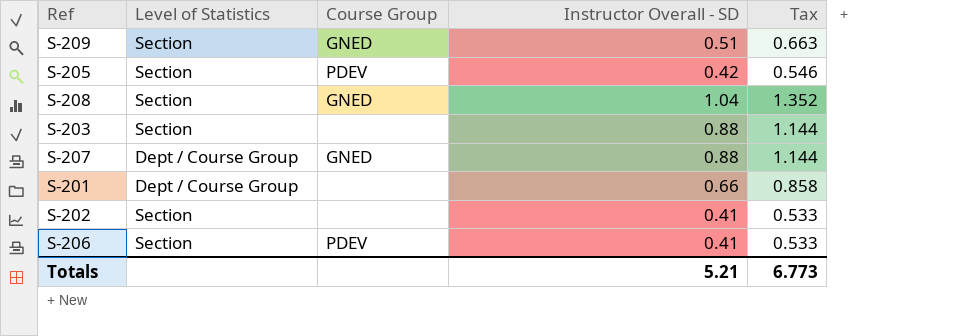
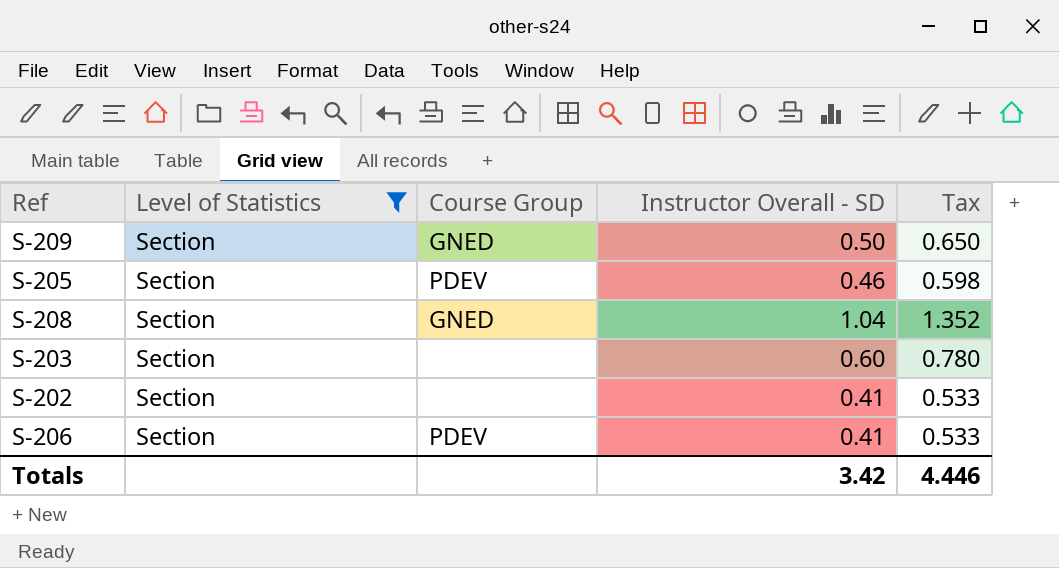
filter: none -> Level of Statistics = Section
S-209 | Instructor Overall - SD: 0.51 -> 0.50
S-209 | Tax: 0.663 -> 0.650
S-205 | Instructor Overall - SD: 0.42 -> 0.46
S-205 | Tax: 0.546 -> 0.598
S-203 | Instructor Overall - SD: 0.88 -> 0.60
S-203 | Tax: 1.144 -> 0.780
Totals | Instructor Overall - SD: 5.21 -> 3.42
Totals | Tax: 6.773 -> 4.446

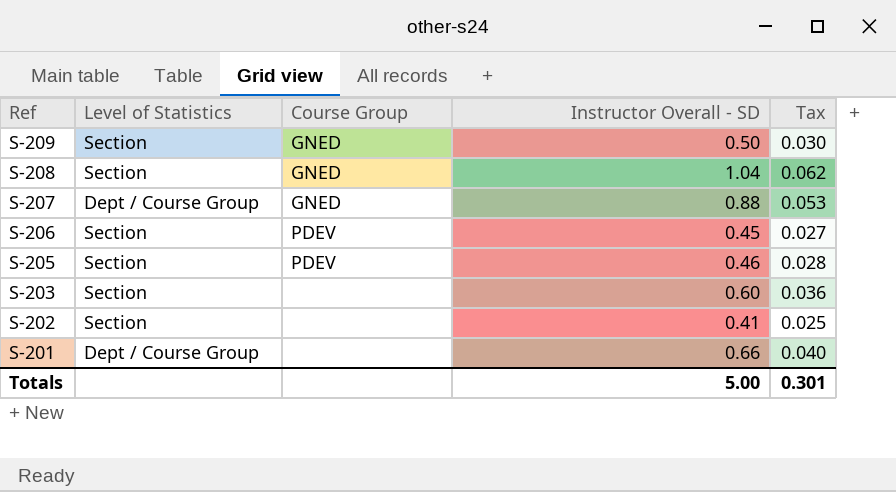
filter: Level of Statistics = Section -> none
row order: none -> Ref descending
column Tax | formula: [Instructor Overall - SD] * 1.3 -> [Instructor Overall - SD] * 0.06
S-206 | Instructor Overall - SD: 0.41 -> 0.45
Totals | Instructor Overall - SD: 3.42 -> 5.00
Totals | Tax: 4.446 -> 0.301

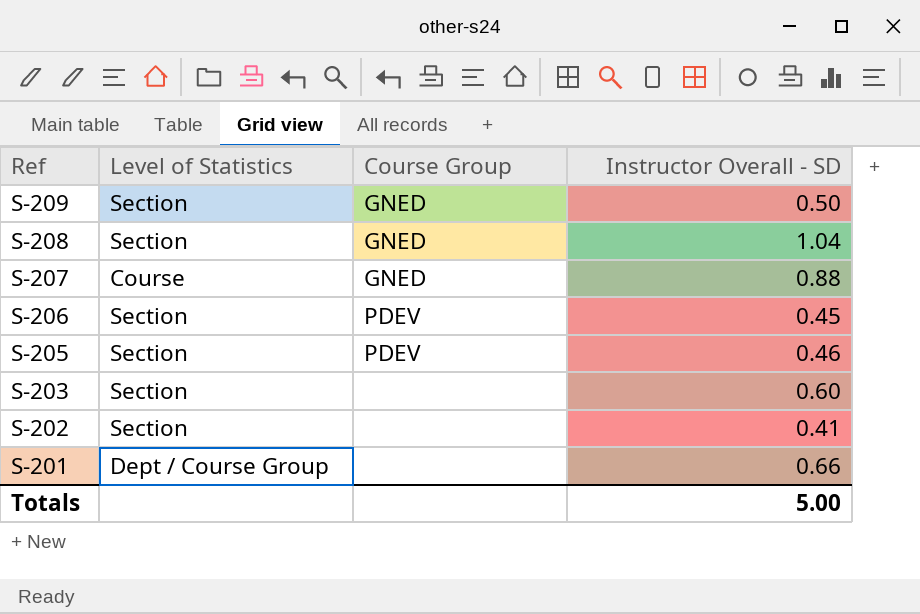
column Tax | formula: [Instructor Overall - SD] * 0.06 -> none
S-207 | Level of Statistics: Dept / Course Group -> Course

